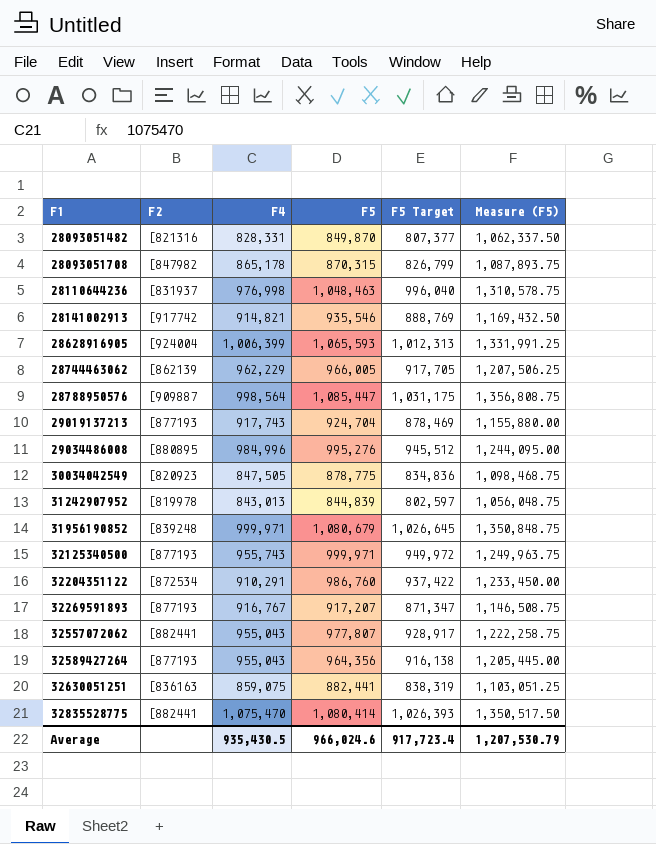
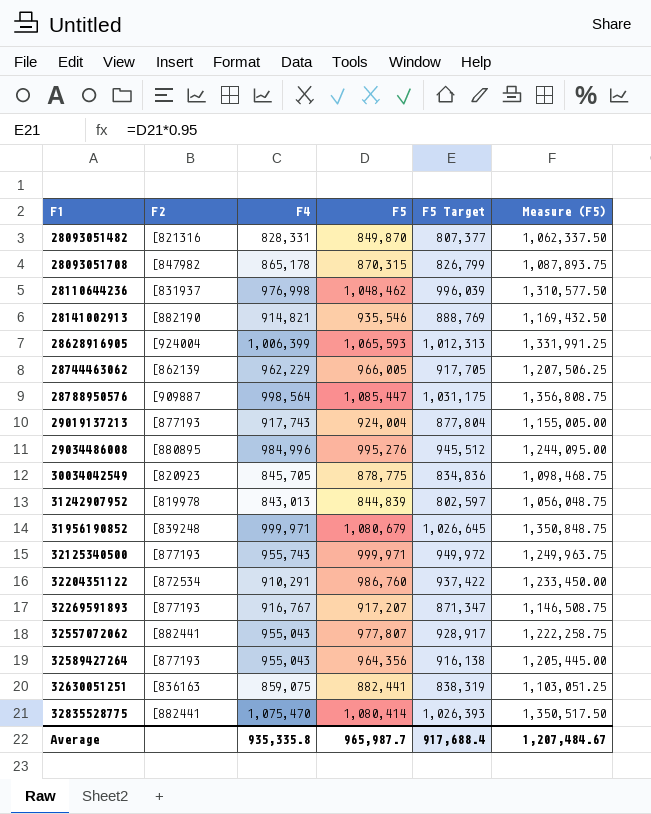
28110644236 | F5: 1,048,463 -> 1,048,462
28110644236 | F5 Target: 996,040 -> 996,039
28110644236 | Measure (F5): 1,310,578.75 -> 1,310,577.50
28141002913 | F2: [917742 -> [882190
29019137213 | F5: 924,704 -> 924,004
29019137213 | F5 Target: 878,469 -> 877,804
29019137213 | Measure (F5): 1,155,880.00 -> 1,155,005.00
30034042549 | F4: 847,505 -> 845,705
Average | F4: 935,430.5 -> 935,335.8
Average | F5: 966,024.6 -> 965,987.7
Average | F5 Target: 917,723.4 -> 917,688.4
Average | Measure (F5): 1,207,530.79 -> 1,207,484.67

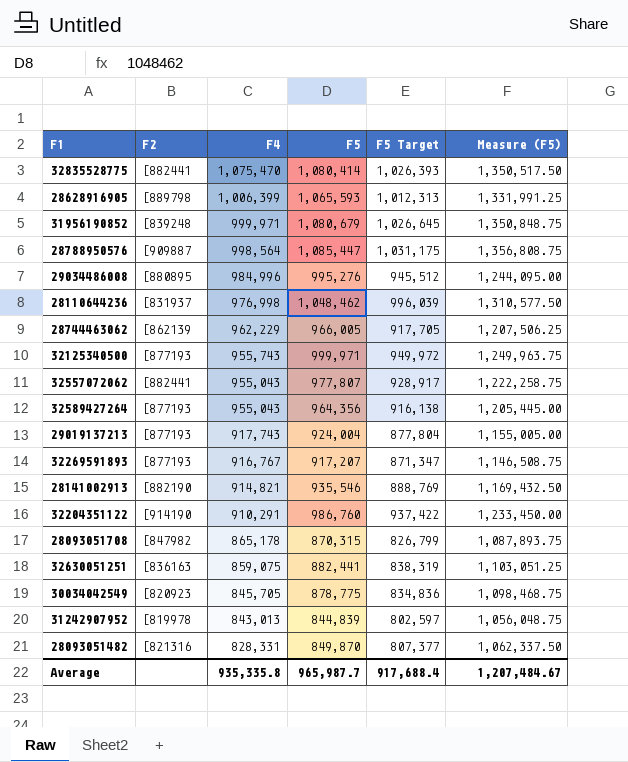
row order: F1 ascending -> F4 descending
28628916905 | F2: [924004 -> [889798
32204351122 | F2: [872534 -> [914190

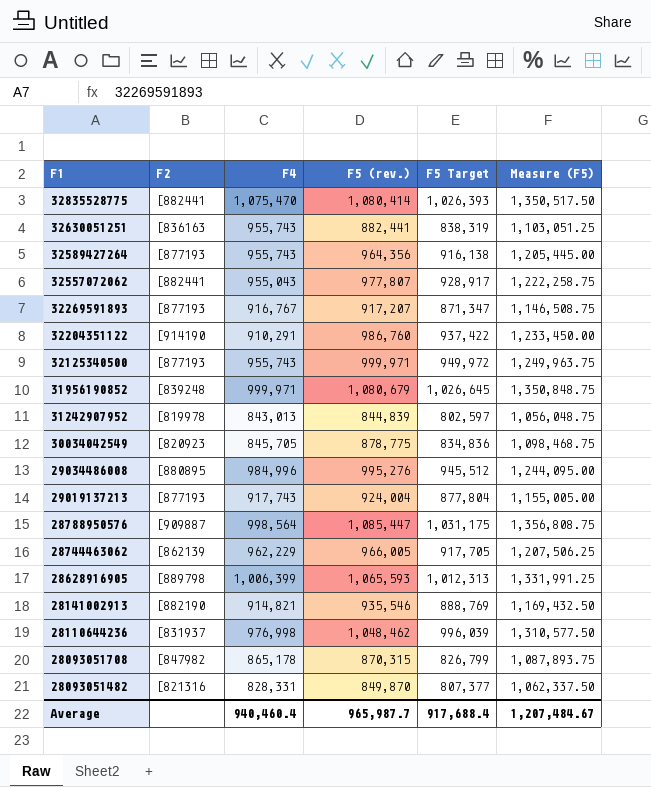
row order: F4 descending -> F1 descending
column name: F5 -> F5 (rev.)
32630051251 | F4: 859,075 -> 955,743
32589427264 | F4: 955,043 -> 955,743
Average | F4: 935,335.8 -> 940,460.4

